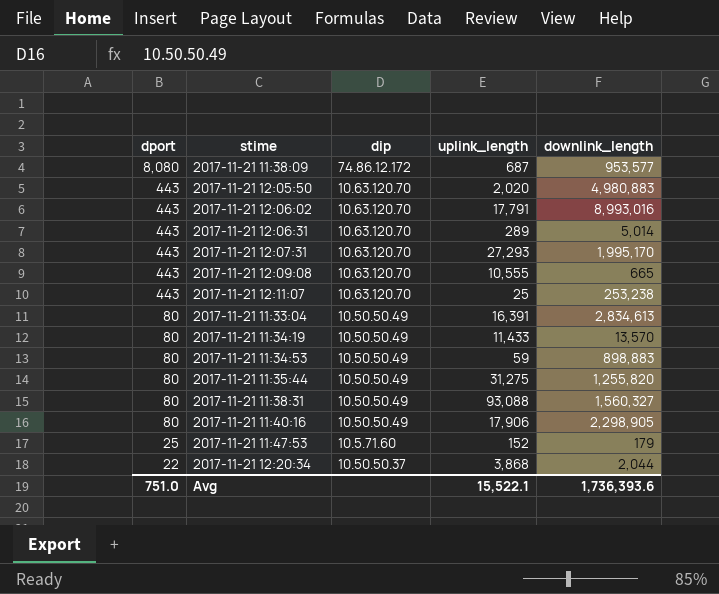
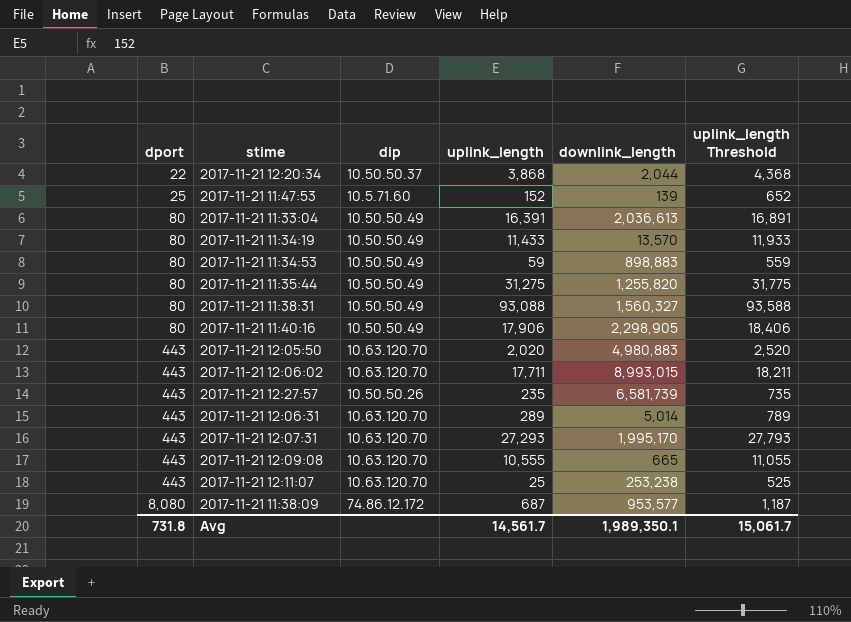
row order: dport descending -> dport ascending
column uplink_length Threshold | formula: none -> [uplink_length] + 500
2017-11-21 11:47:53 | downlink_length: 179 -> 139
2017-11-21 11:33:04 | downlink_length: 2,834,613 -> 2,036,613
2017-11-21 12:06:02 | uplink_length: 17,791 -> 17,711
2017-11-21 12:06:02 | downlink_length: 8,993,016 -> 8,993,015
row 2017-11-21 12:27:57: none -> 443 | 10.50.50.26 | 235 | 6,581,739 | 735
Avg | dport: 751.0 -> 731.8
Avg | uplink_length: 15,522.1 -> 14,561.7
Avg | downlink_length: 1,736,393.6 -> 1,989,350.1

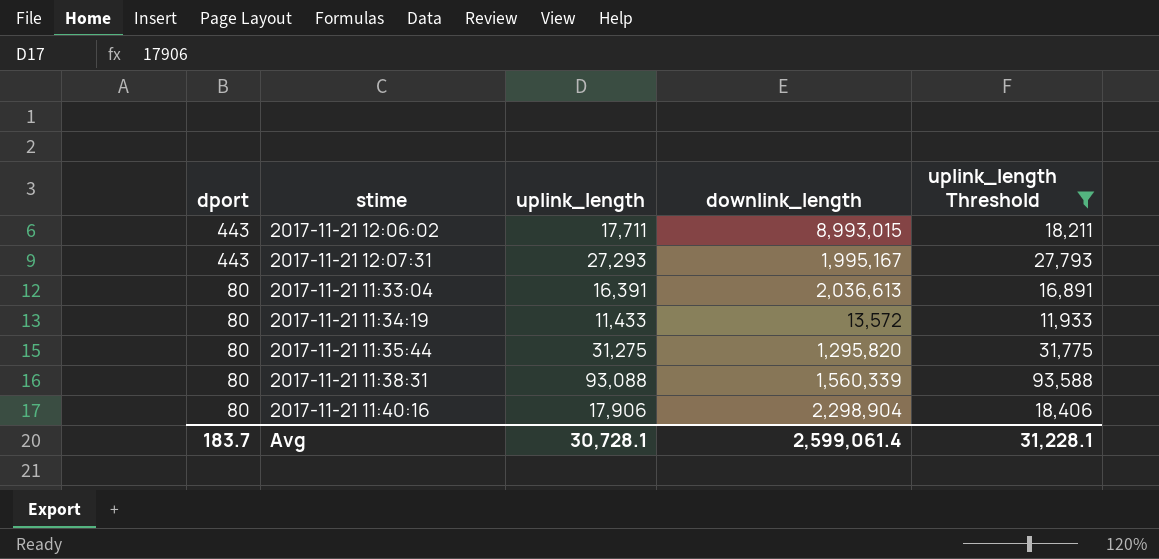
filter: none -> uplink_length Threshold >= 11,933
row order: dport ascending -> dport descending
column dip | position: 3 -> none
2017-11-21 12:07:31 | downlink_length: 1,995,170 -> 1,995,167
2017-11-21 11:34:19 | downlink_length: 13,570 -> 13,572
2017-11-21 11:35:44 | downlink_length: 1,255,820 -> 1,295,820
2017-11-21 11:38:31 | downlink_length: 1,560,327 -> 1,560,339
2017-11-21 11:40:16 | downlink_length: 2,298,905 -> 2,298,904
Avg | dport: 731.8 -> 183.7
Avg | uplink_length: 14,561.7 -> 30,728.1
Avg | downlink_length: 1,989,350.1 -> 2,599,061.4
Avg | uplink_length Threshold: 15,061.7 -> 31,228.1

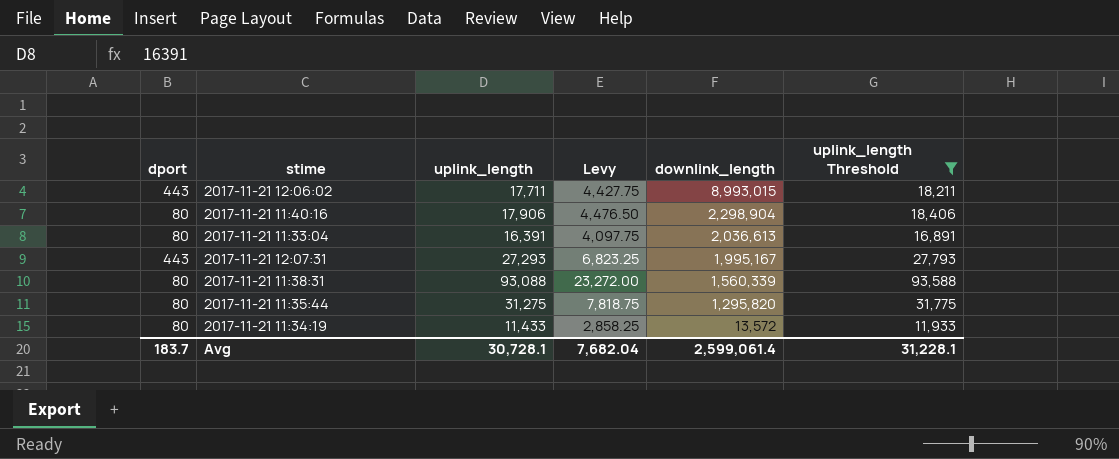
row order: dport descending -> downlink_length descending
column Levy | formula: none -> [uplink_length] * 0.25

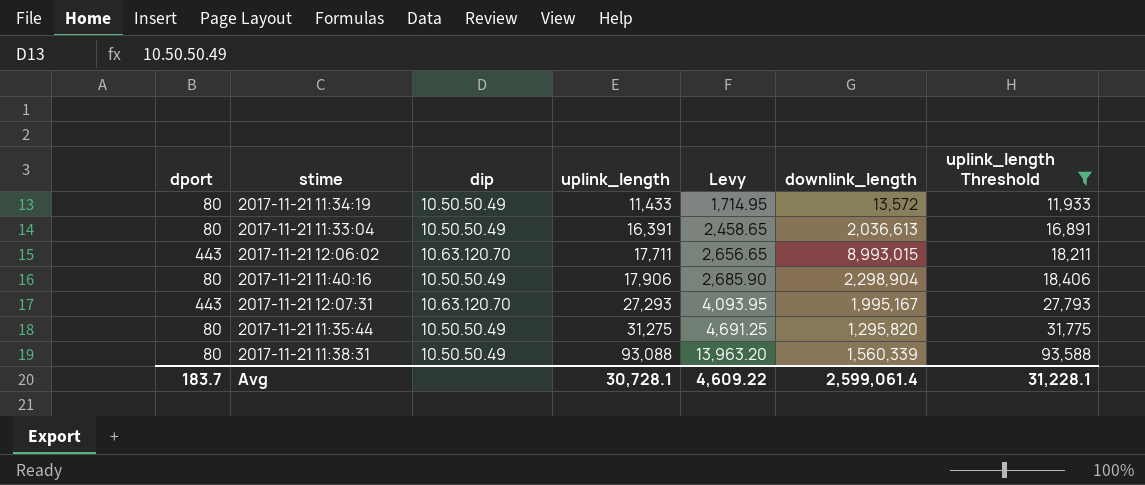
row order: downlink_length descending -> uplink_length ascending
column dip | position: none -> 3
column Levy | formula: [uplink_length] * 0.25 -> [uplink_length] * 0.15
Avg | Levy: 7,682.04 -> 4,609.22

